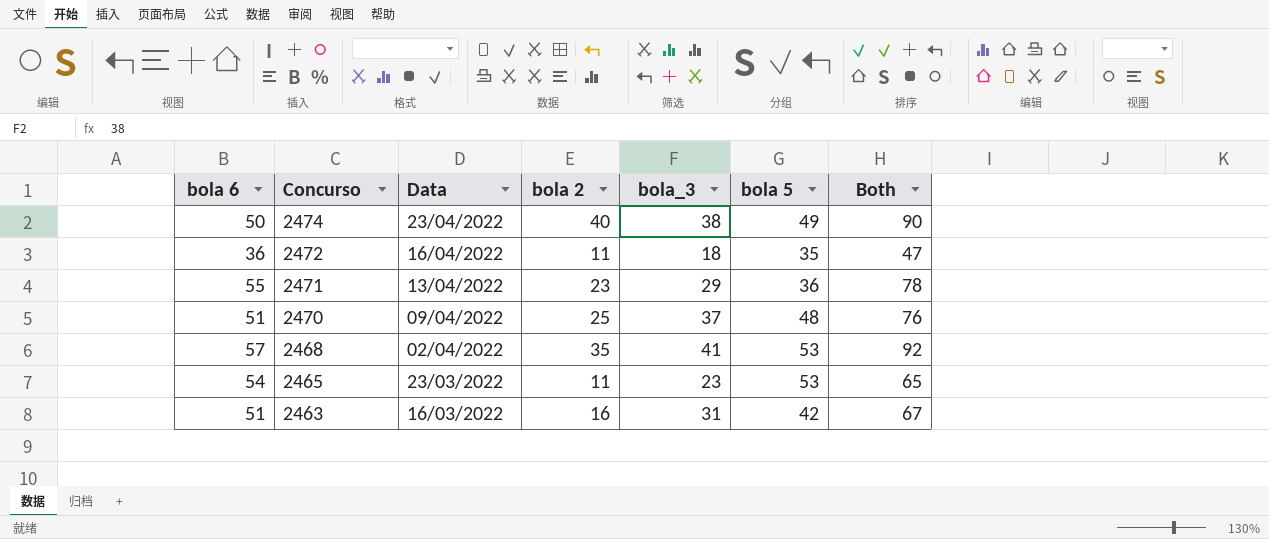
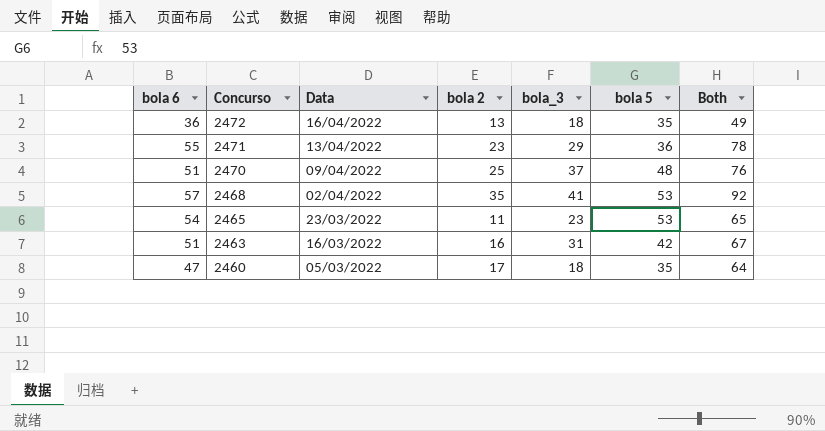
row 2474: 50 | 23/04/2022 | 40 | 38 | 49 | 90 -> none
2472 | bola 2: 11 -> 13
2472 | Both: 47 -> 49
row 2460: none -> 47 | 05/03/2022 | 17 | 18 | 35 | 64

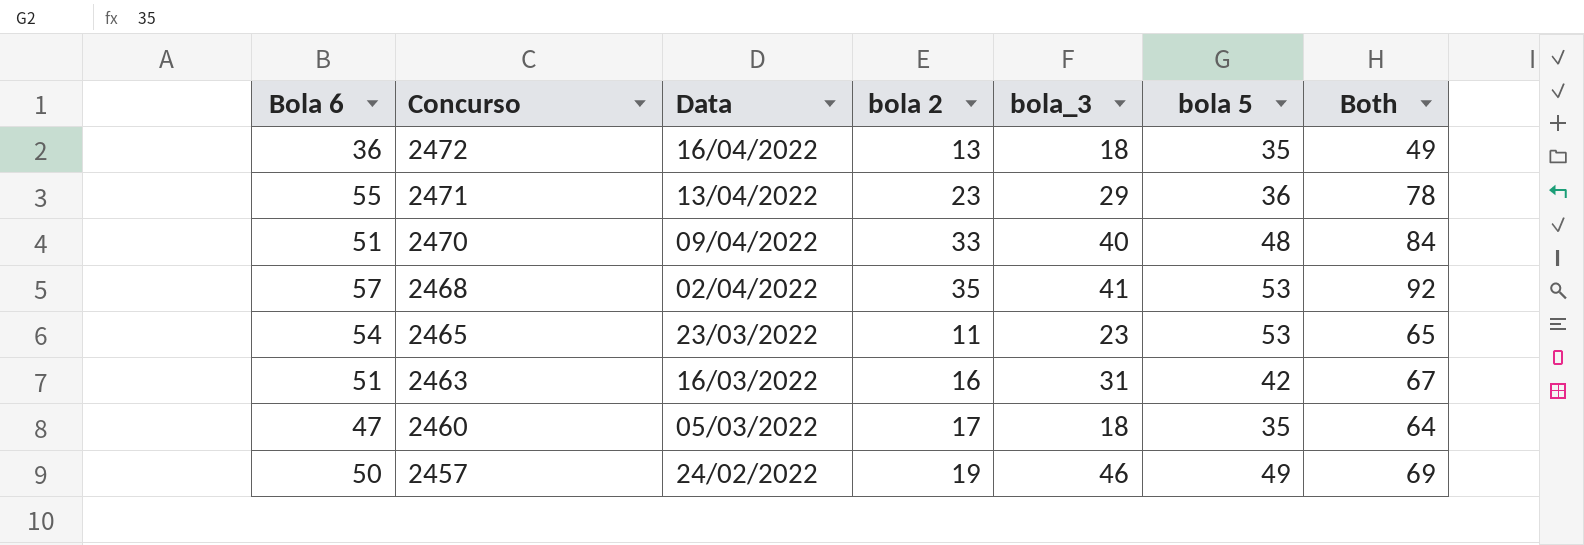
column name: bola 6 -> Bola 6
2470 | bola 2: 25 -> 33
2470 | bola_3: 37 -> 40
2470 | Both: 76 -> 84
row 2457: none -> 50 | 24/02/2022 | 19 | 46 | 49 | 69

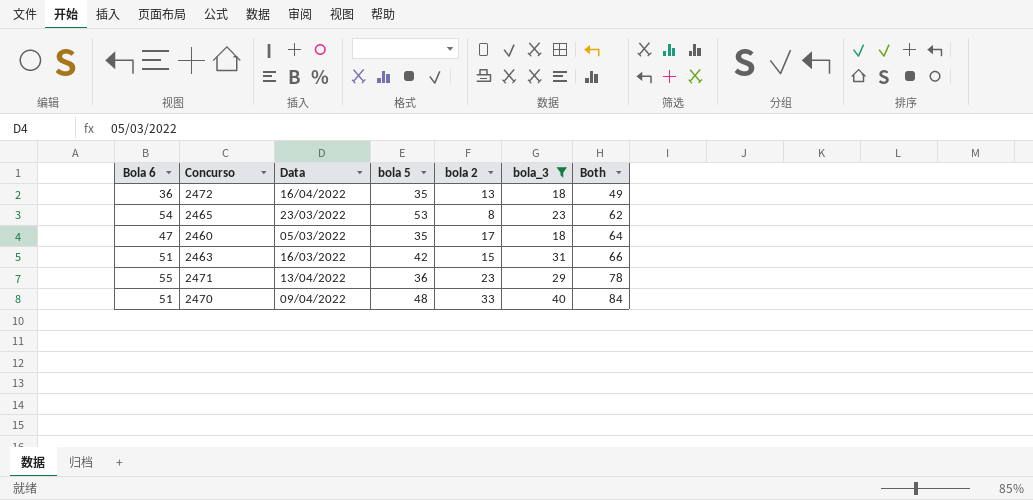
filter: none -> bola_3 <= 40
row order: Concurso descending -> Both ascending
column bola 5 | position: 6 -> 4
2465 | bola 2: 11 -> 8
2465 | Both: 65 -> 62
2463 | bola 2: 16 -> 15
2463 | Both: 67 -> 66

